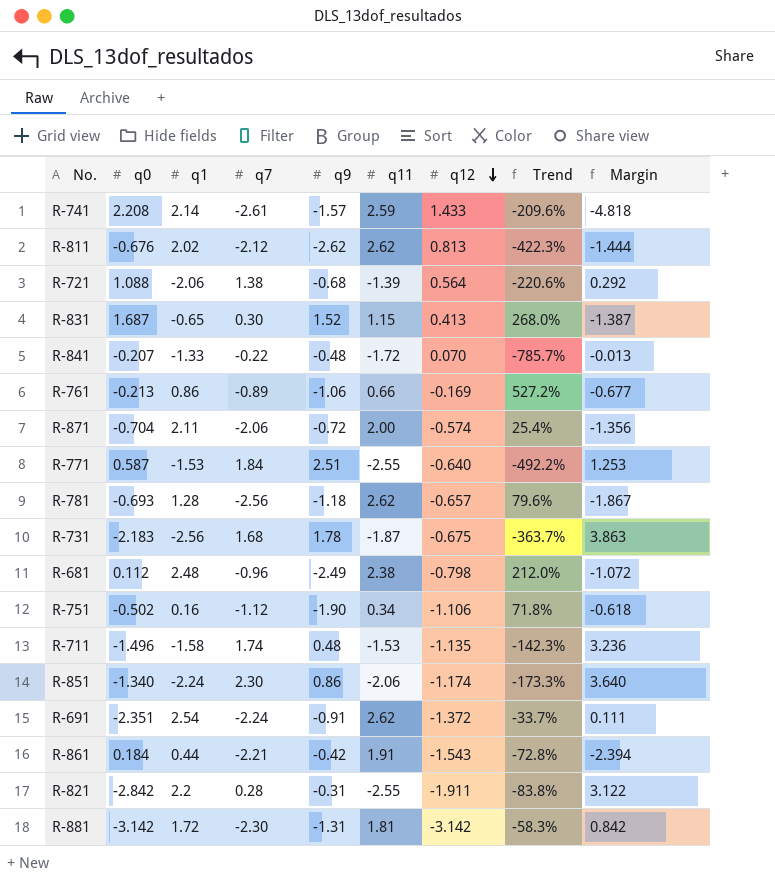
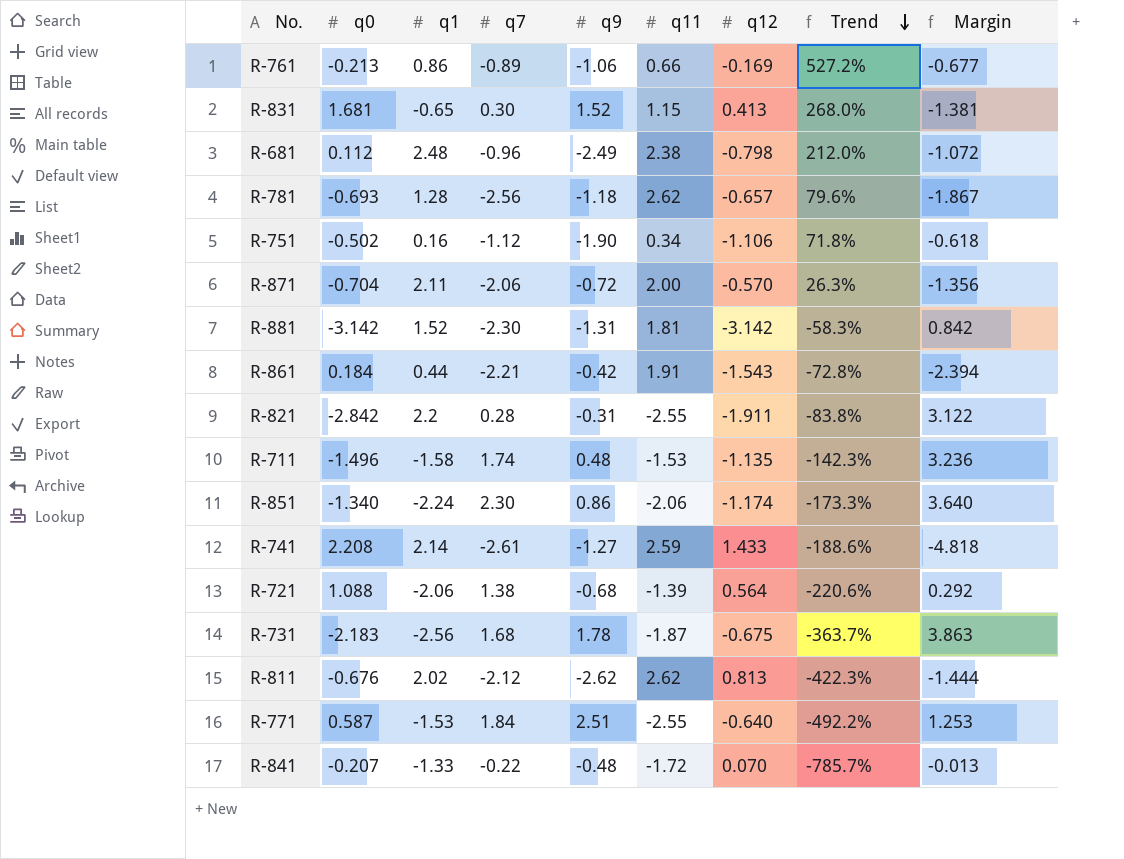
row order: q12 descending -> Trend descending
row R-691: -2.351 | 2.54 | -2.24 | -0.91 | 2.62 | -1.372 | -33.7% | 0.111 -> none
R-831 | q0: 1.687 -> 1.681
R-831 | Margin: -1.387 -> -1.381
R-871 | q12: -0.574 -> -0.570
R-871 | Trend: 25.4% -> 26.3%
R-881 | q1: 1.72 -> 1.52
R-741 | q9: -1.57 -> -1.27
R-741 | Trend: -209.6% -> -188.6%

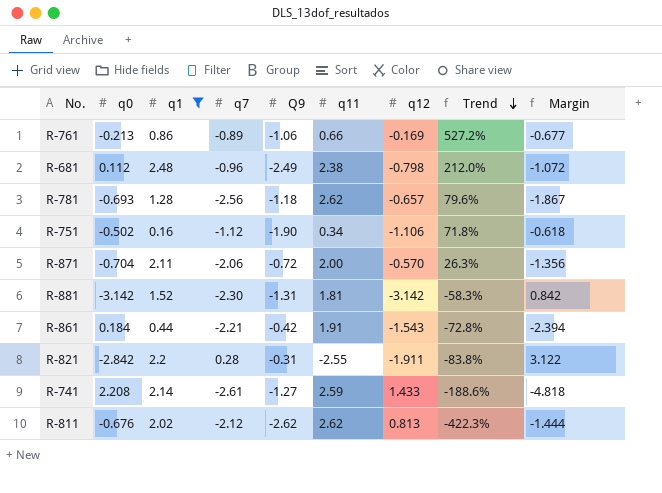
filter: none -> q1 >= 0.16
column name: q9 -> Q9

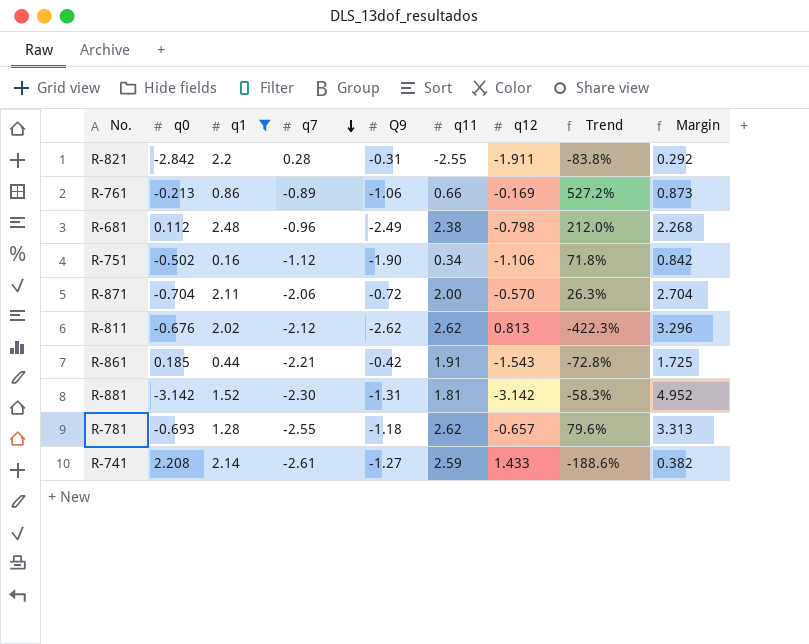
row order: Trend descending -> q7 descending
column Margin | formula: [q7] - [q0] -> [q11] - [q0]
R-861 | q0: 0.184 -> 0.185
R-781 | q7: -2.56 -> -2.55

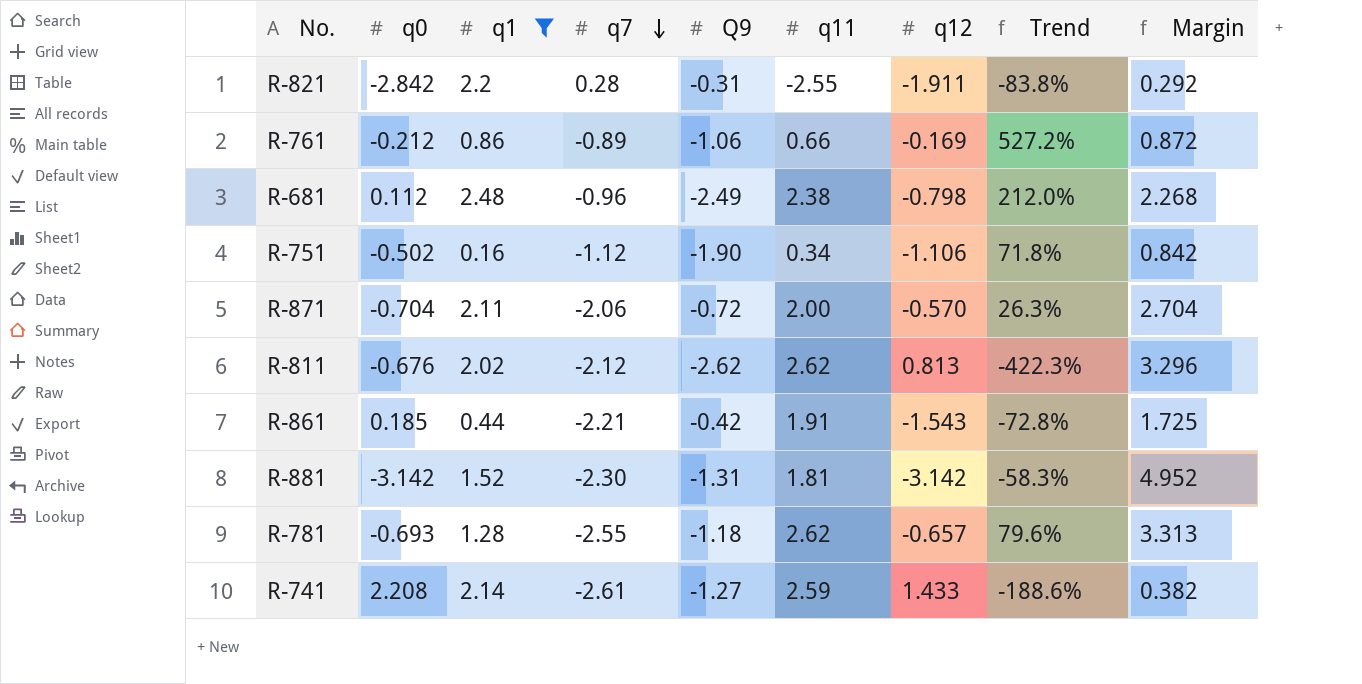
R-761 | q0: -0.213 -> -0.212
R-761 | Margin: 0.873 -> 0.872

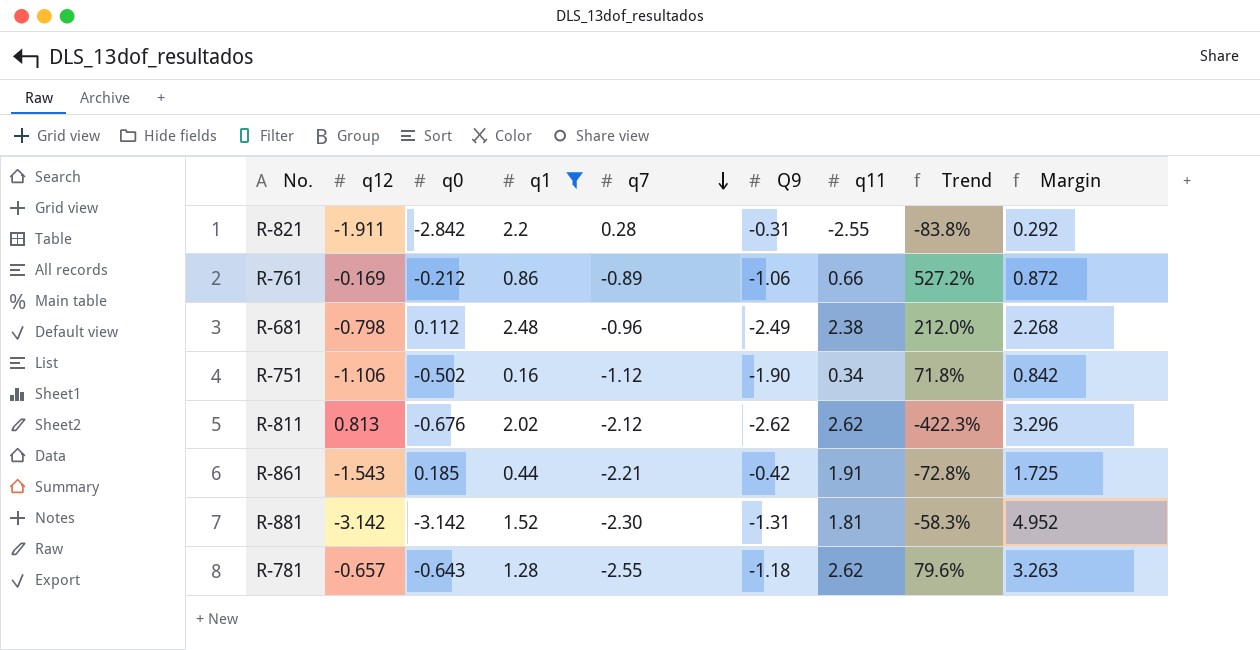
column q12 | position: 7 -> 2
row R-871: -0.704 | 2.11 | -2.06 | -0.72 | 2.00 | -0.570 | 26.3% | 2.704 -> none
row R-741: 2.208 | 2.14 | -2.61 | -1.27 | 2.59 | 1.433 | -188.6% | 0.382 -> none
R-781 | q0: -0.693 -> -0.643
R-781 | Margin: 3.313 -> 3.263

